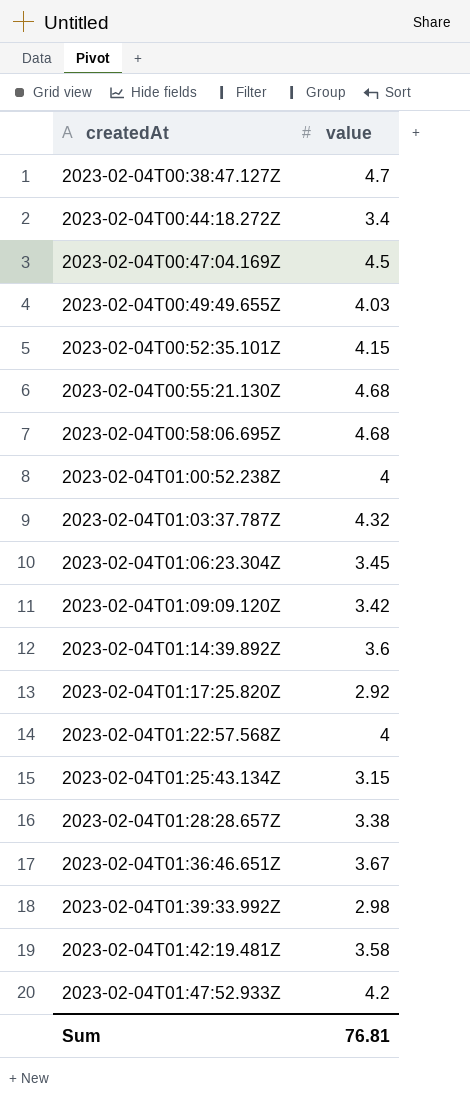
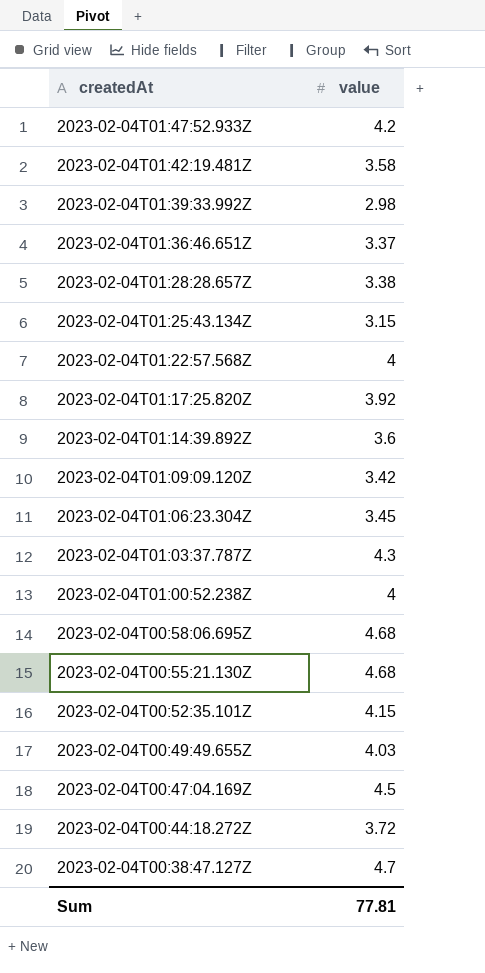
row order: createdAt ascending -> createdAt descending
2023-02-04T01:36:46.651Z | value: 3.67 -> 3.37
2023-02-04T01:17:25.820Z | value: 2.92 -> 3.92
2023-02-04T01:03:37.787Z | value: 4.32 -> 4.3
2023-02-04T00:44:18.272Z | value: 3.4 -> 3.72
Sum | value: 76.81 -> 77.81

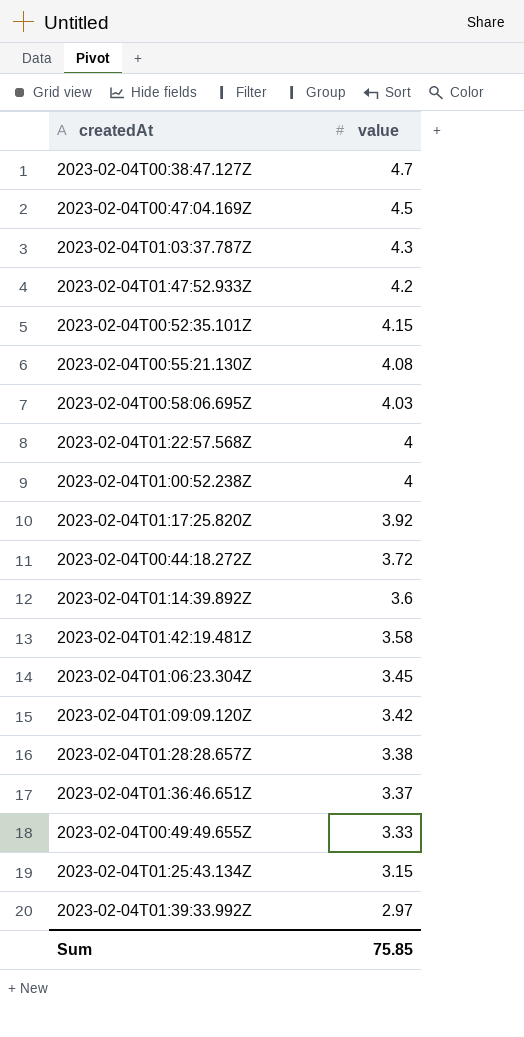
row order: createdAt descending -> value descending
2023-02-04T00:55:21.130Z | value: 4.68 -> 4.08
2023-02-04T00:58:06.695Z | value: 4.68 -> 4.03
2023-02-04T00:49:49.655Z | value: 4.03 -> 3.33
2023-02-04T01:39:33.992Z | value: 2.98 -> 2.97
Sum | value: 77.81 -> 75.85

